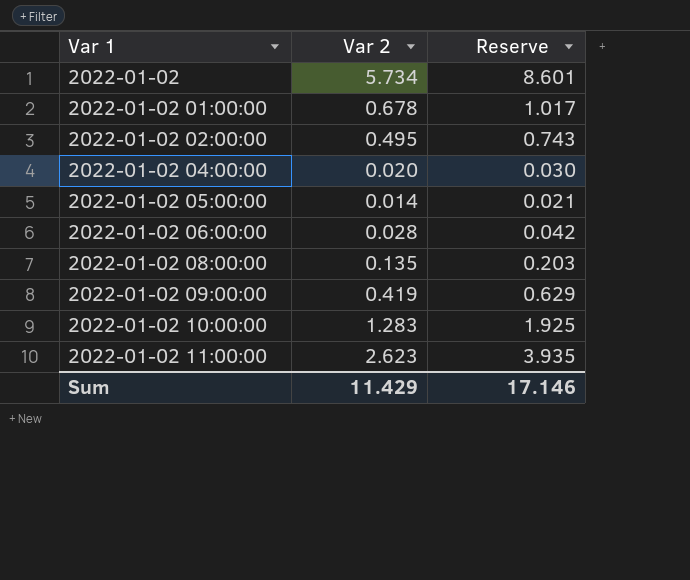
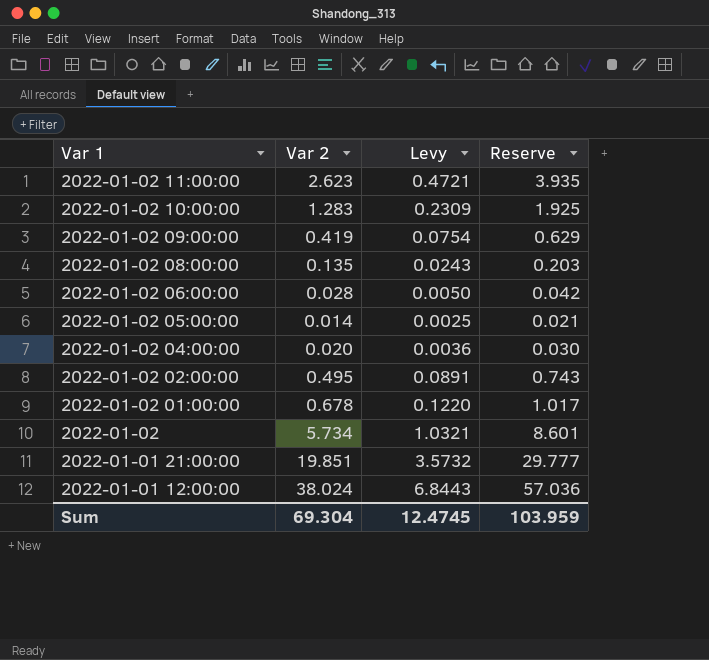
row order: Var 1 ascending -> Var 1 descending
column Levy | formula: none -> [Var 2] * 0.18
row 2022-01-01 21:00:00: none -> 19.851 | 3.5732 | 29.777
row 2022-01-01 12:00:00: none -> 38.024 | 6.8443 | 57.036
Sum | Var 2: 11.429 -> 69.304
Sum | Reserve: 17.146 -> 103.959

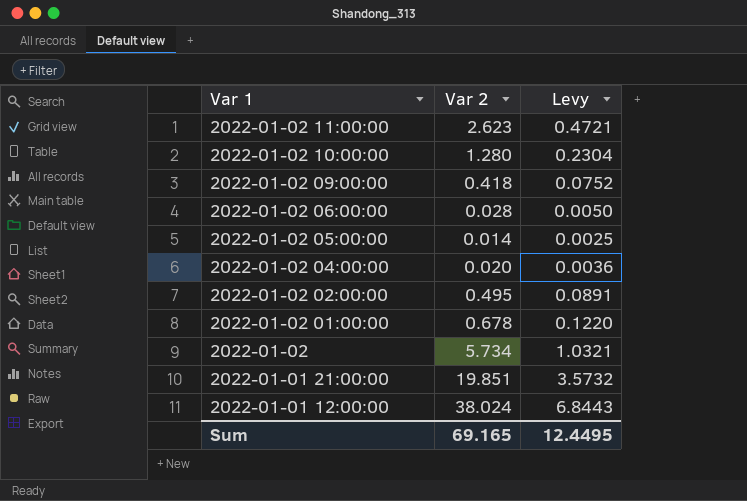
column Reserve | formula: [Var 2] * 1.5 -> none
row 2022-01-02 08:00:00: 0.135 | 0.0243 | 0.203 -> none
2022-01-02 10:00:00 | Var 2: 1.283 -> 1.280
2022-01-02 10:00:00 | Levy: 0.2309 -> 0.2304
2022-01-02 09:00:00 | Var 2: 0.419 -> 0.418
2022-01-02 09:00:00 | Levy: 0.0754 -> 0.0752
Sum | Var 2: 69.304 -> 69.165
Sum | Levy: 12.4745 -> 12.4495

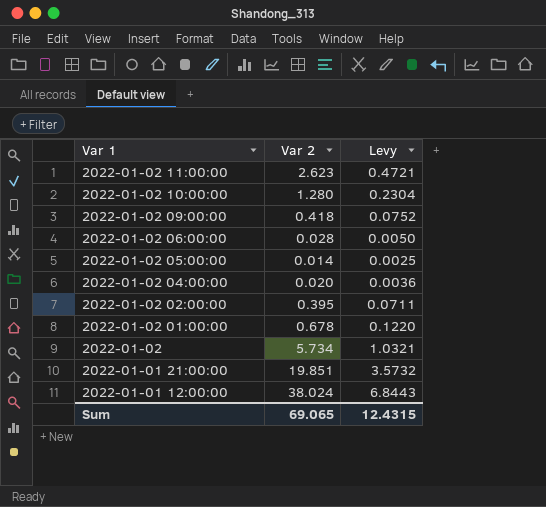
2022-01-02 02:00:00 | Var 2: 0.495 -> 0.395
2022-01-02 02:00:00 | Levy: 0.0891 -> 0.0711
Sum | Var 2: 69.165 -> 69.065
Sum | Levy: 12.4495 -> 12.4315

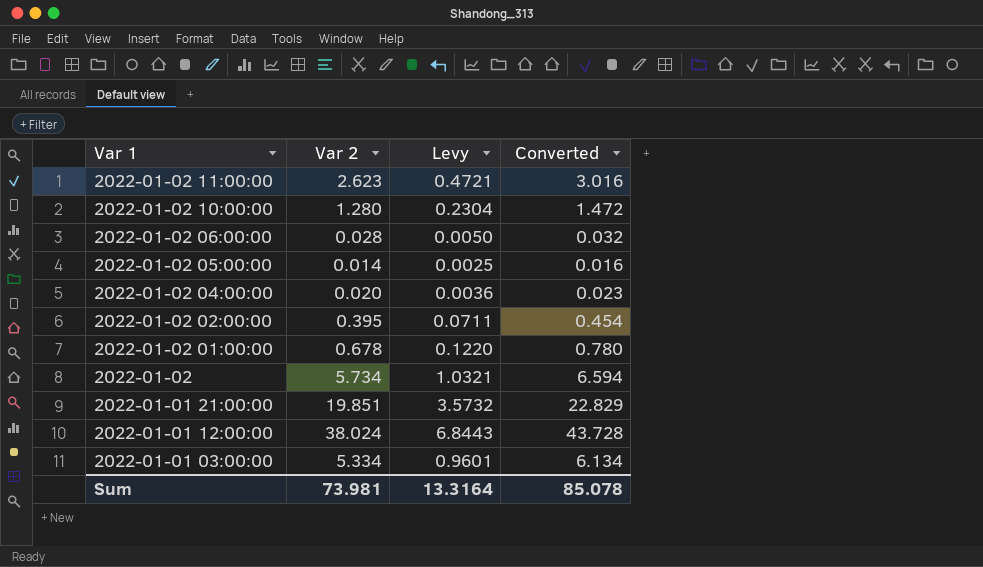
column Converted | formula: none -> [Var 2] * 1.15
row 2022-01-02 09:00:00: 0.418 | 0.0752 -> none
row 2022-01-01 03:00:00: none -> 5.334 | 0.9601 | 6.134
Sum | Var 2: 69.065 -> 73.981
Sum | Levy: 12.4315 -> 13.3164

